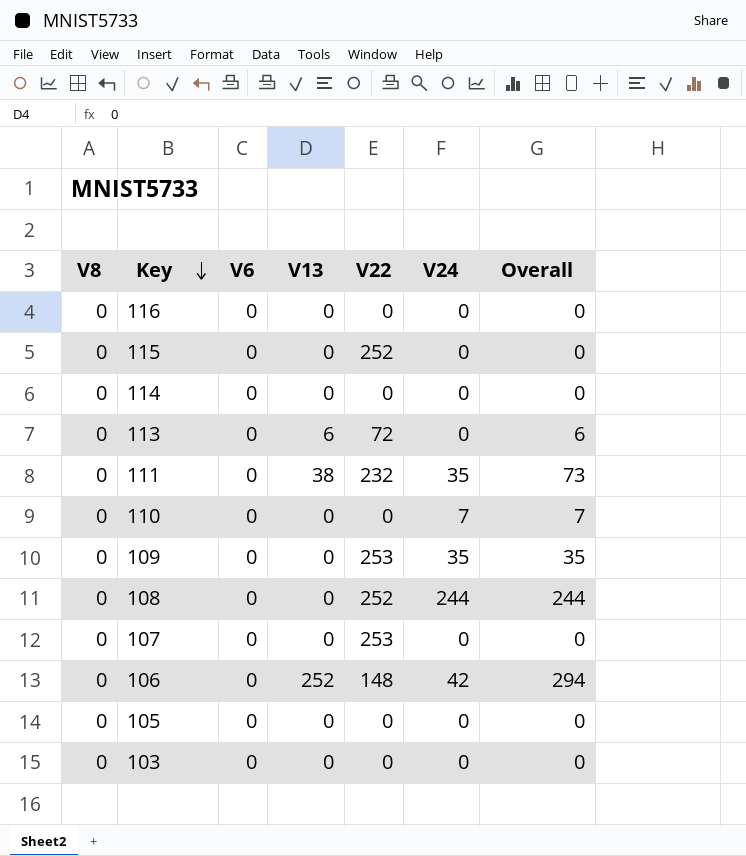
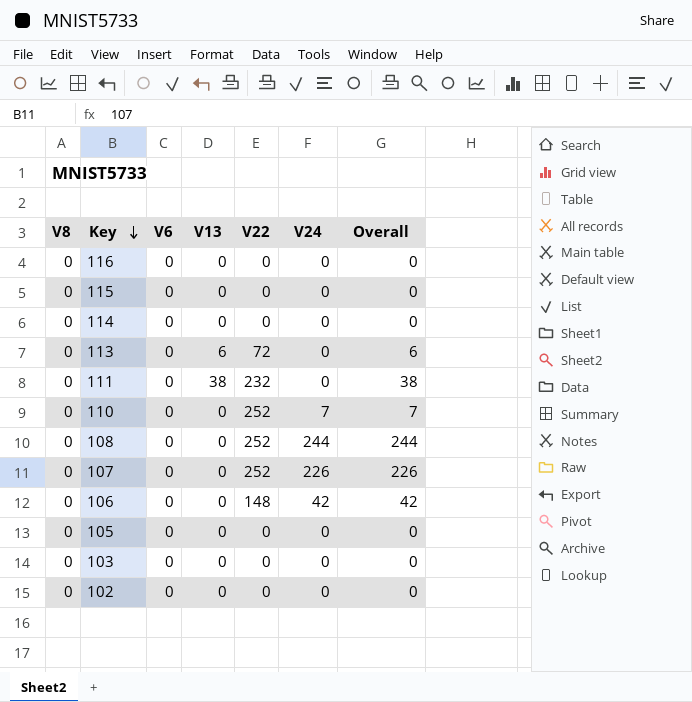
row 109: 0 | 0 | 0 | 253 | 35 | 35 -> none
115 | V22: 252 -> 0
111 | V24: 35 -> 0
111 | Overall: 73 -> 38
110 | V22: 0 -> 252
107 | V22: 253 -> 252
107 | V24: 0 -> 226
107 | Overall: 0 -> 226
106 | V13: 252 -> 0
106 | Overall: 294 -> 42
row 102: none -> 0 | 0 | 0 | 0 | 0 | 0

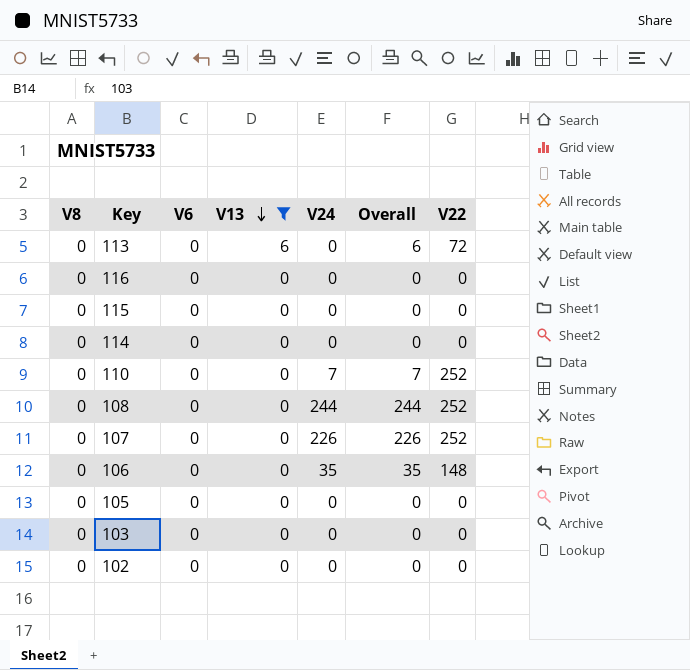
filter: none -> V13 != 38
row order: Key descending -> V13 descending
column V22 | position: 5 -> 7
106 | V24: 42 -> 35
106 | Overall: 42 -> 35

